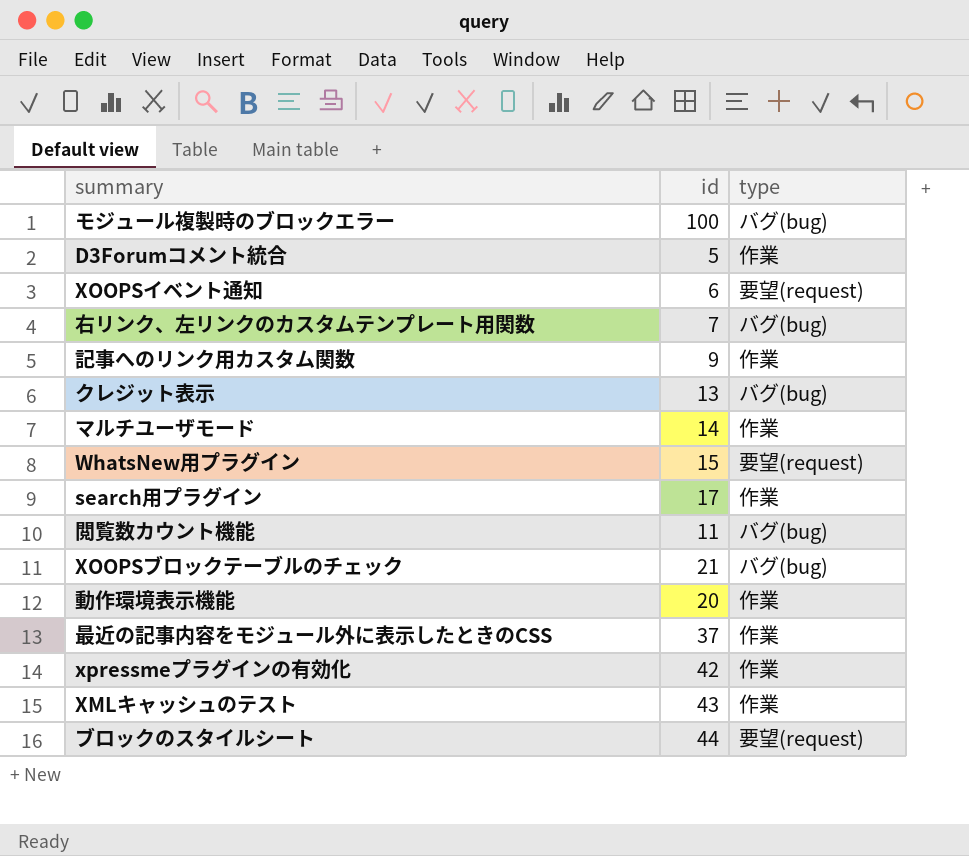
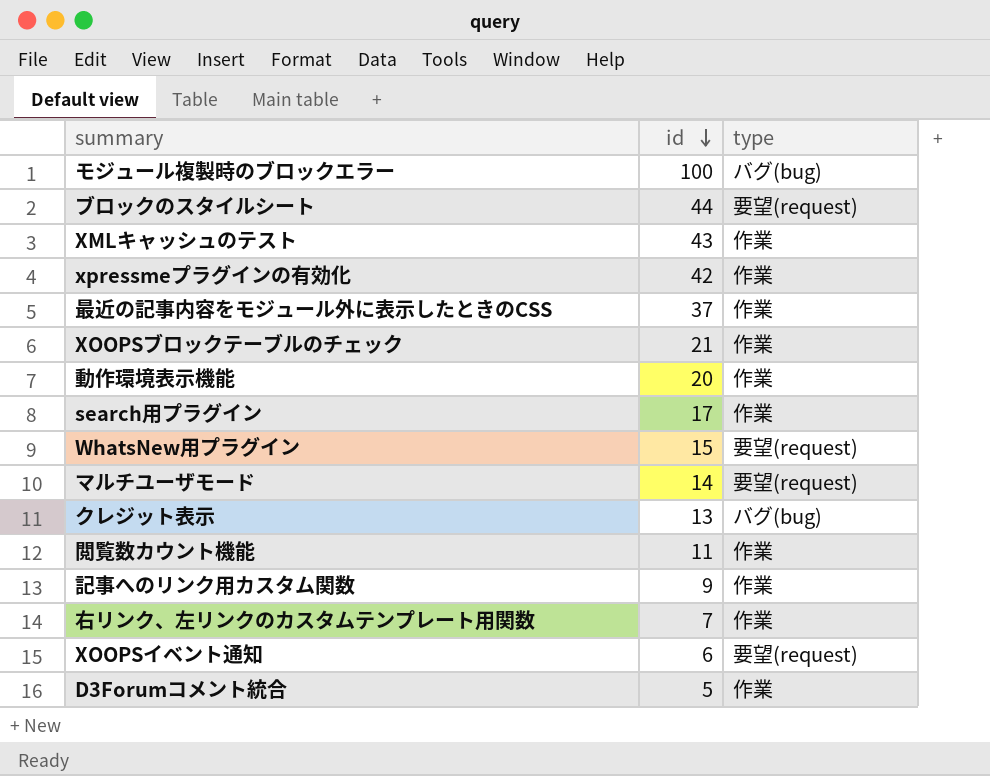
row order: none -> id descending
XOOPSブロックテーブルのチェック | type: バグ(bug) -> 作業
マルチユーザモード | type: 作業 -> 要望(request)
閲覧数カウント機能 | type: バグ(bug) -> 作業
右リンク、左リンクのカスタムテンプレート用関数 | type: バグ(bug) -> 作業

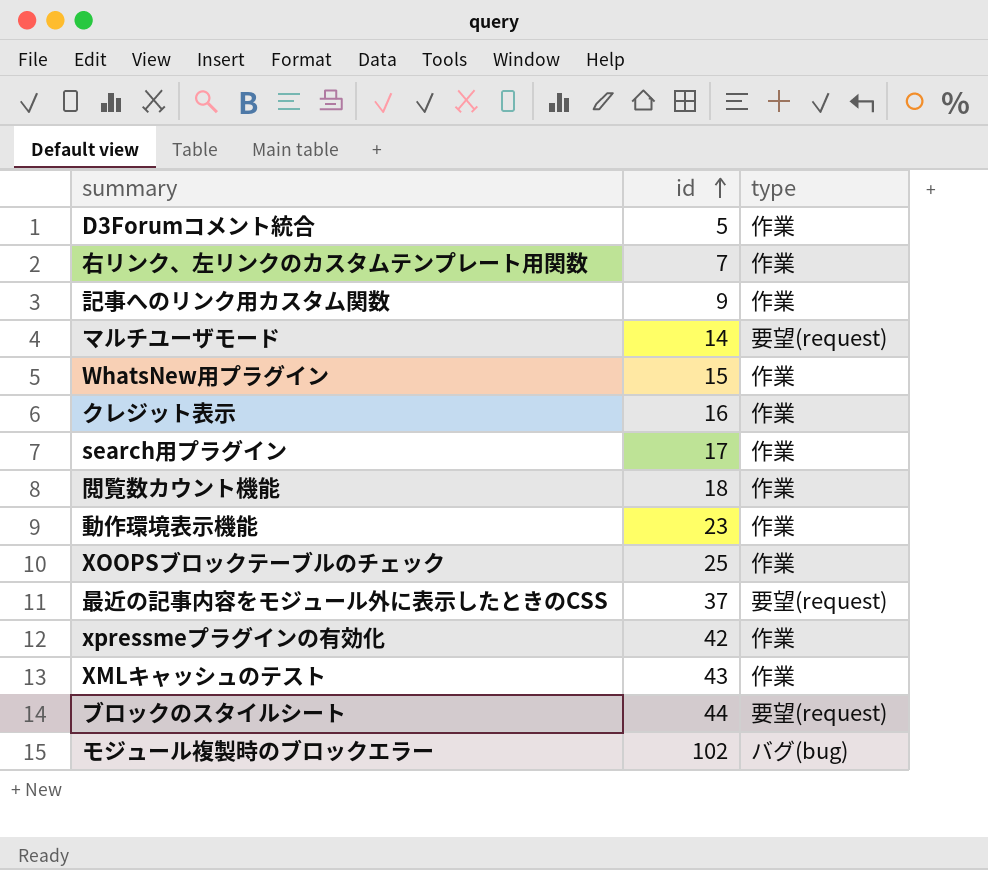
row order: id descending -> id ascending
row XOOPSイベント通知: 6 | 要望(request) -> none
WhatsNew用プラグイン | type: 要望(request) -> 作業
クレジット表示 | id: 13 -> 16
クレジット表示 | type: バグ(bug) -> 作業
閲覧数カウント機能 | id: 11 -> 18
動作環境表示機能 | id: 20 -> 23
XOOPSブロックテーブルのチェック | id: 21 -> 25
最近の記事内容をモジュール外に表示したときのCSS | type: 作業 -> 要望(request)
モジュール複製時のブロックエラー | id: 100 -> 102

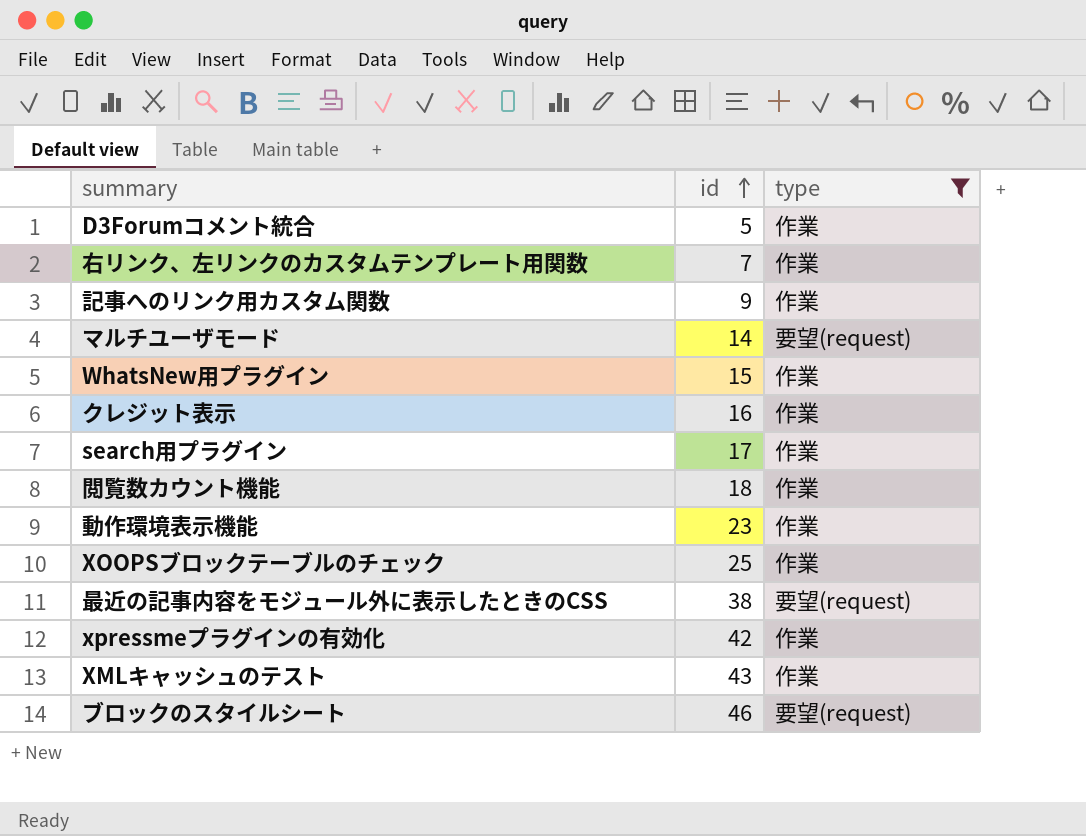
filter: none -> type != バグ(bug)
最近の記事内容をモジュール外に表示したときのCSS | id: 37 -> 38
ブロックのスタイルシート | id: 44 -> 46

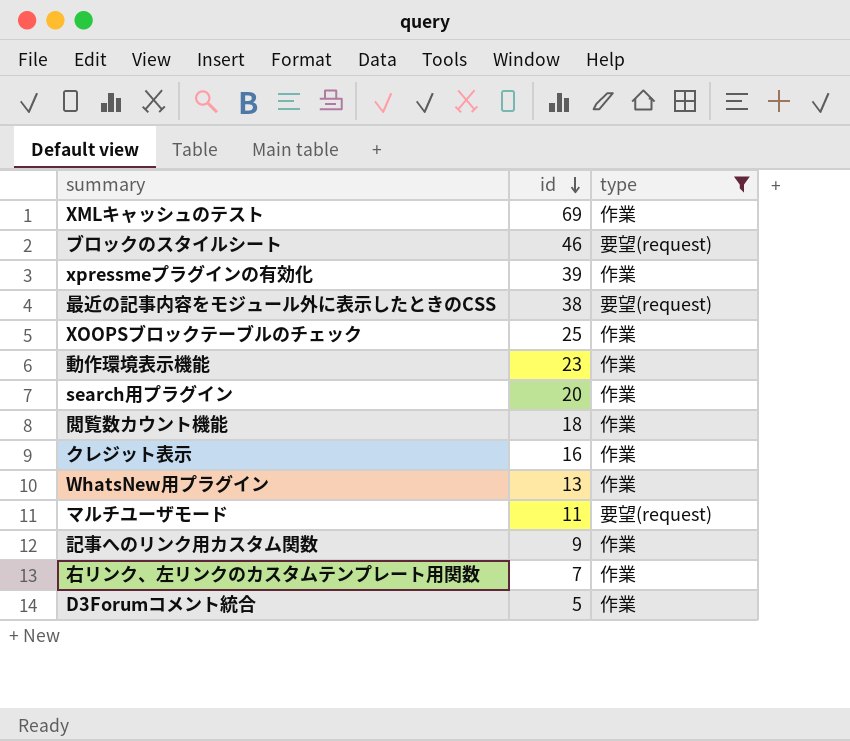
row order: id ascending -> id descending
XMLキャッシュのテスト | id: 43 -> 69
xpressmeプラグインの有効化 | id: 42 -> 39
search用プラグイン | id: 17 -> 20
WhatsNew用プラグイン | id: 15 -> 13
マルチユーザモード | id: 14 -> 11

